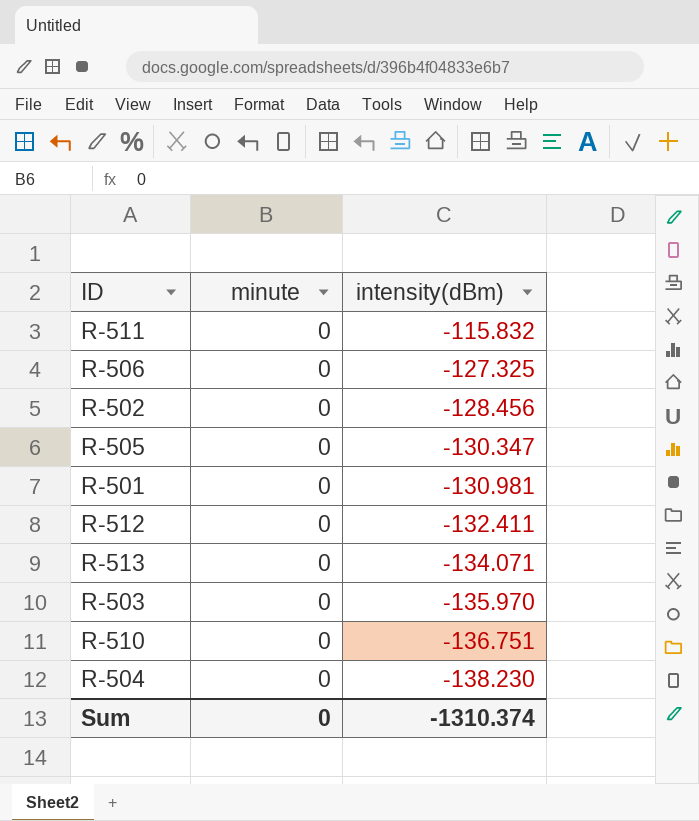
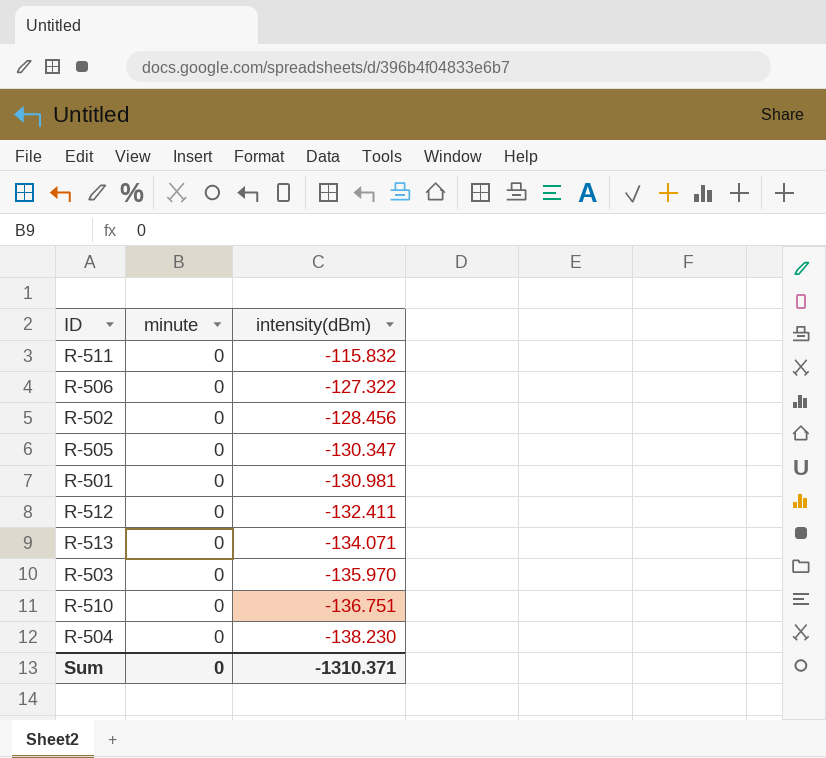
R-506 | intensity(dBm): -127.325 -> -127.322
Sum | intensity(dBm): -1310.374 -> -1310.371

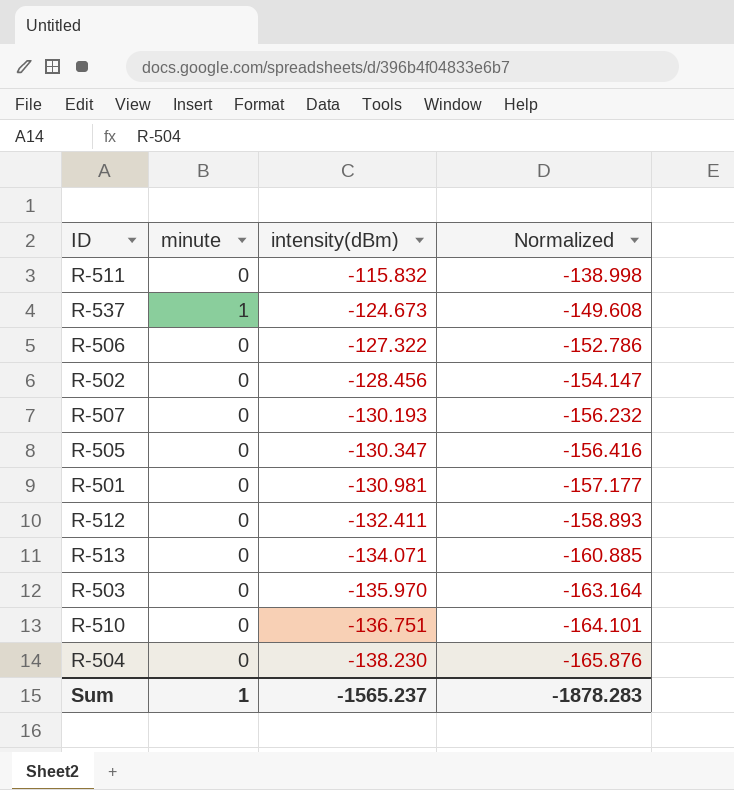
column Normalized | formula: none -> [intensity(dBm)] * 1.2
row R-537: none -> 1 | -124.673 | -149.608
row R-507: none -> 0 | -130.193 | -156.232
Sum | minute: 0 -> 1
Sum | intensity(dBm): -1310.371 -> -1565.237

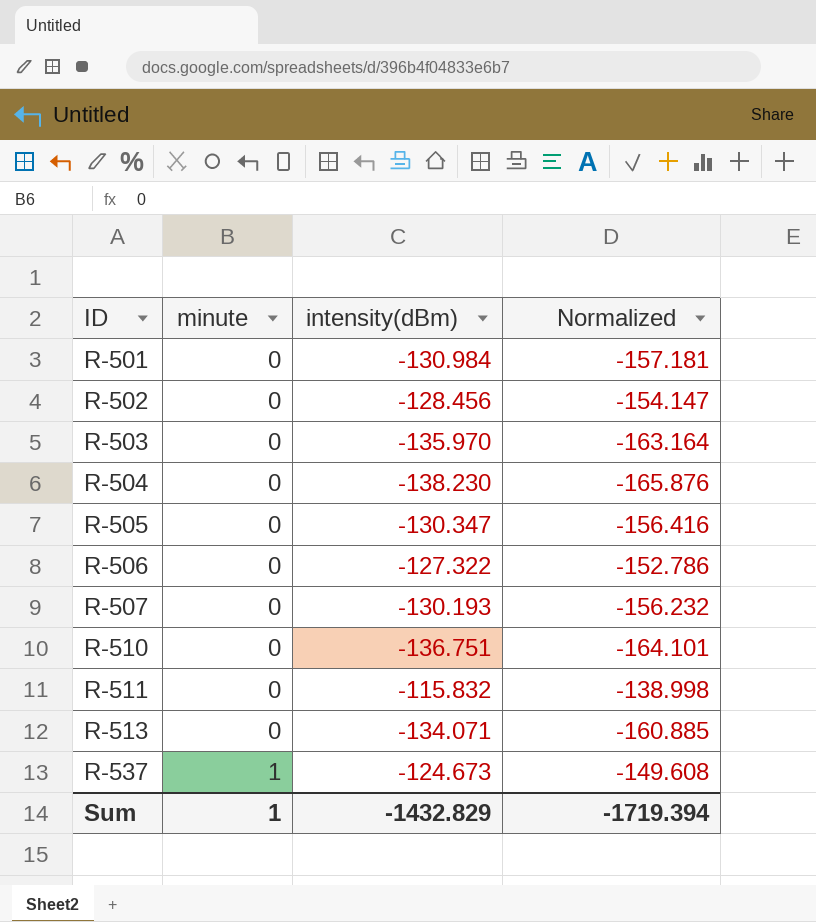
row order: intensity(dBm) descending -> ID ascending
row R-512: 0 | -132.411 | -158.893 -> none
R-501 | intensity(dBm): -130.981 -> -130.984
R-501 | Normalized: -157.177 -> -157.181
Sum | intensity(dBm): -1565.237 -> -1432.829
Sum | Normalized: -1878.283 -> -1719.394

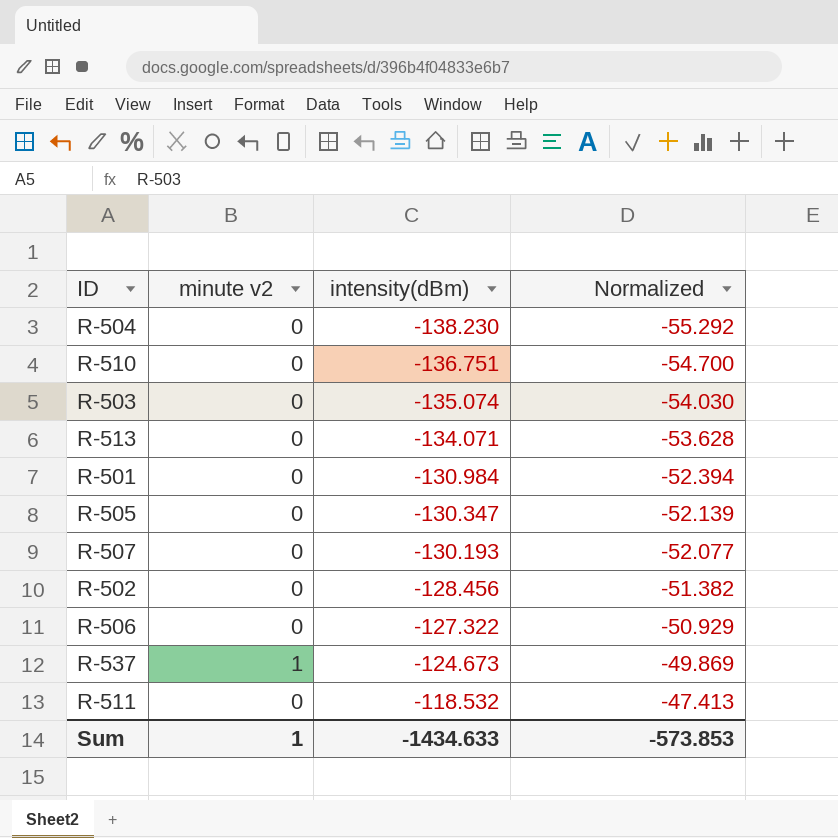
row order: ID ascending -> intensity(dBm) ascending
column name: minute -> minute v2
column Normalized | formula: [intensity(dBm)] * 1.2 -> [intensity(dBm)] * 0.4
R-503 | intensity(dBm): -135.970 -> -135.074
R-511 | intensity(dBm): -115.832 -> -118.532
Sum | intensity(dBm): -1432.829 -> -1434.633
Sum | Normalized: -1719.394 -> -573.853

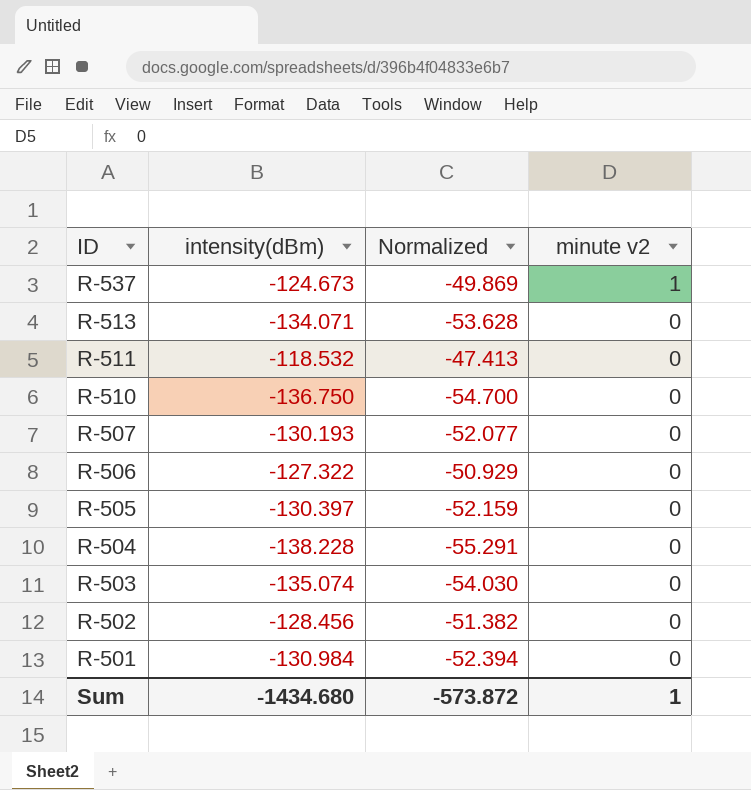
row order: intensity(dBm) ascending -> ID descending
column minute v2 | position: 2 -> 4
R-510 | intensity(dBm): -136.751 -> -136.750
R-505 | intensity(dBm): -130.347 -> -130.397
R-505 | Normalized: -52.139 -> -52.159
R-504 | intensity(dBm): -138.230 -> -138.228
R-504 | Normalized: -55.292 -> -55.291
Sum | intensity(dBm): -1434.633 -> -1434.680
Sum | Normalized: -573.853 -> -573.872

